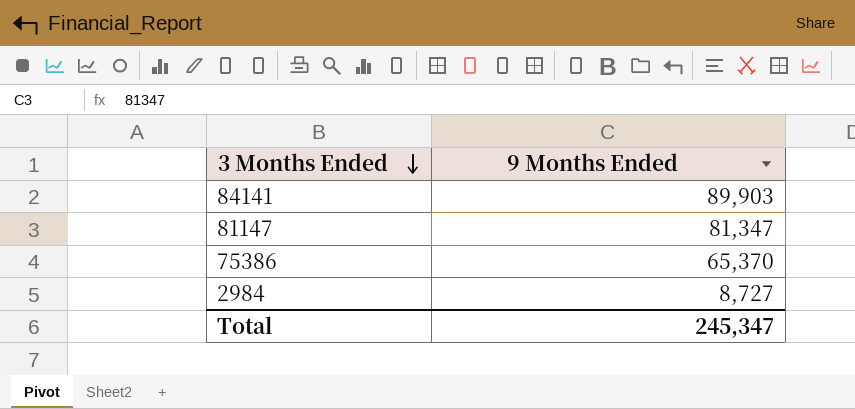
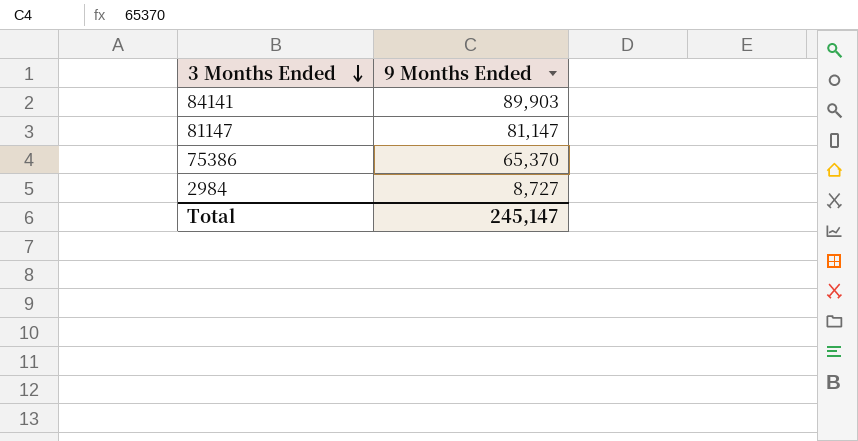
81147 | 9 Months Ended: 81,347 -> 81,147
Total | 9 Months Ended: 245,347 -> 245,147

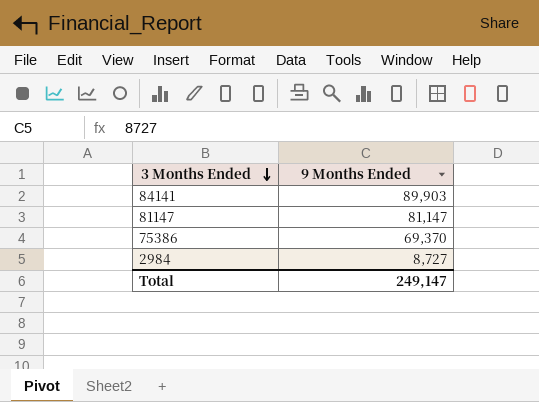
75386 | 9 Months Ended: 65,370 -> 69,370
Total | 9 Months Ended: 245,147 -> 249,147

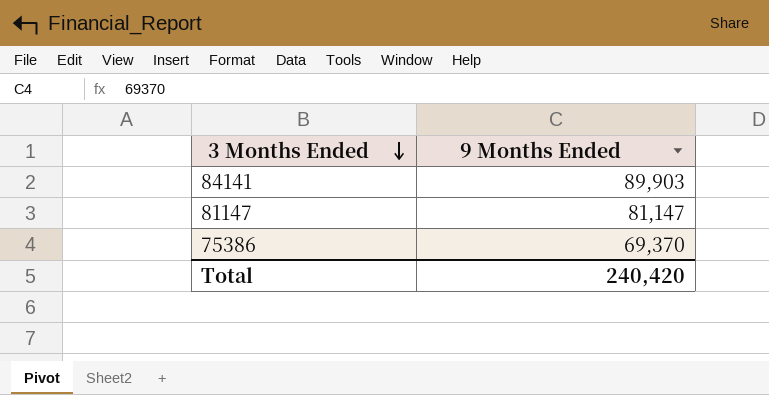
row 2984: 8,727 -> none
Total | 9 Months Ended: 249,147 -> 240,420

